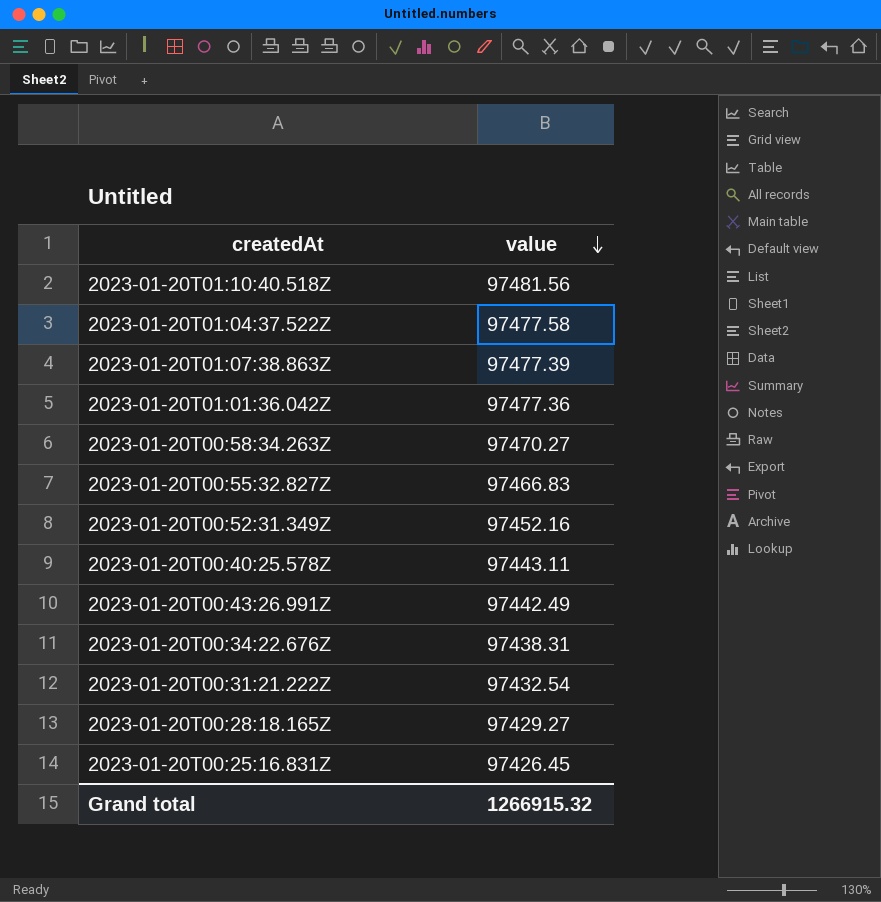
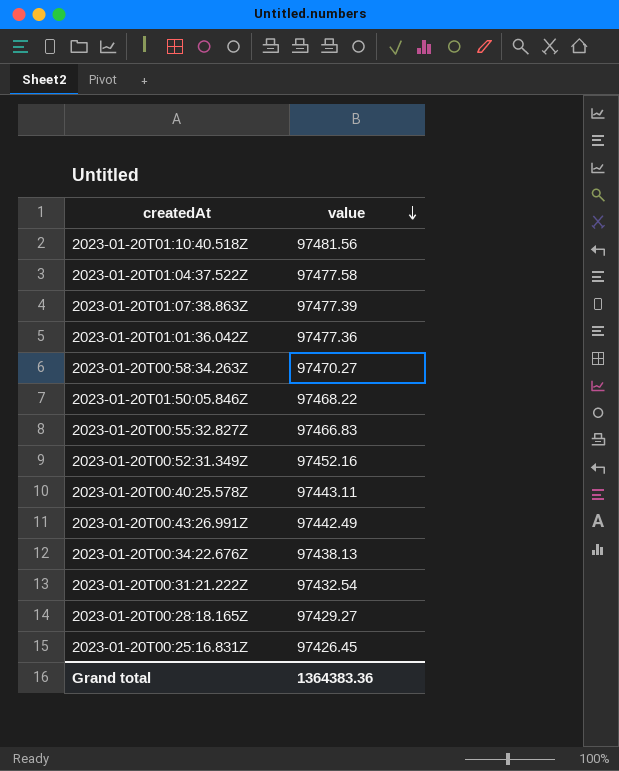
row 2023-01-20T01:50:05.846Z: none -> 97468.22
2023-01-20T00:34:22.676Z | value: 97438.31 -> 97438.13
Grand total | value: 1266915.32 -> 1364383.36

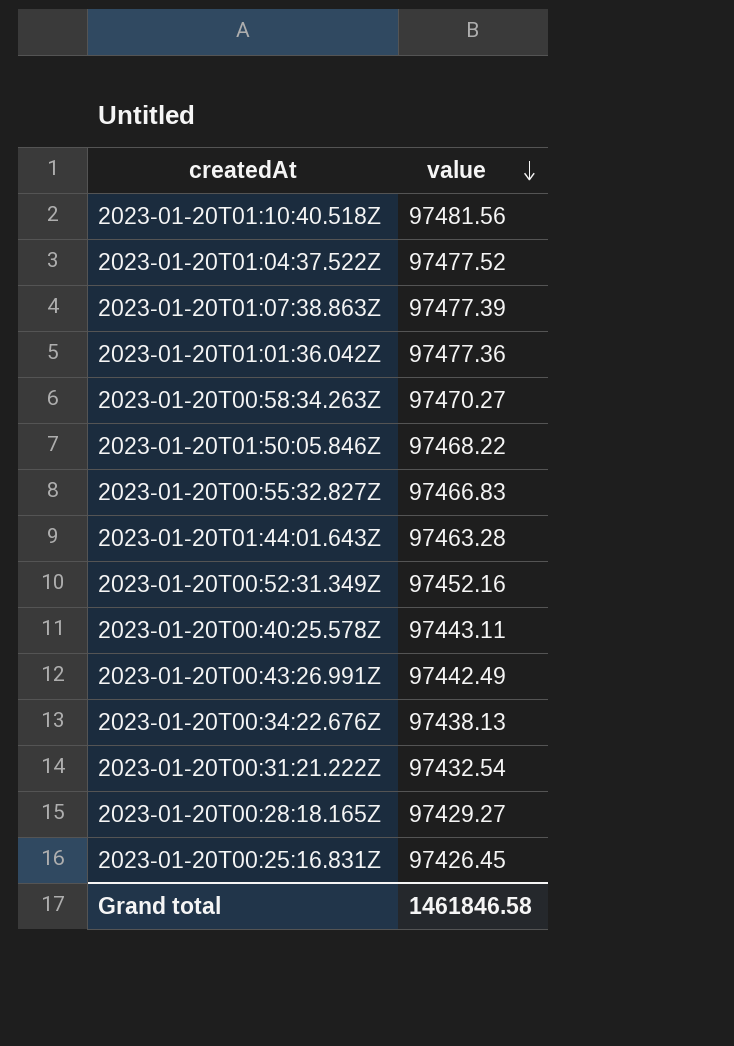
2023-01-20T01:04:37.522Z | value: 97477.58 -> 97477.52
row 2023-01-20T01:44:01.643Z: none -> 97463.28
Grand total | value: 1364383.36 -> 1461846.58

